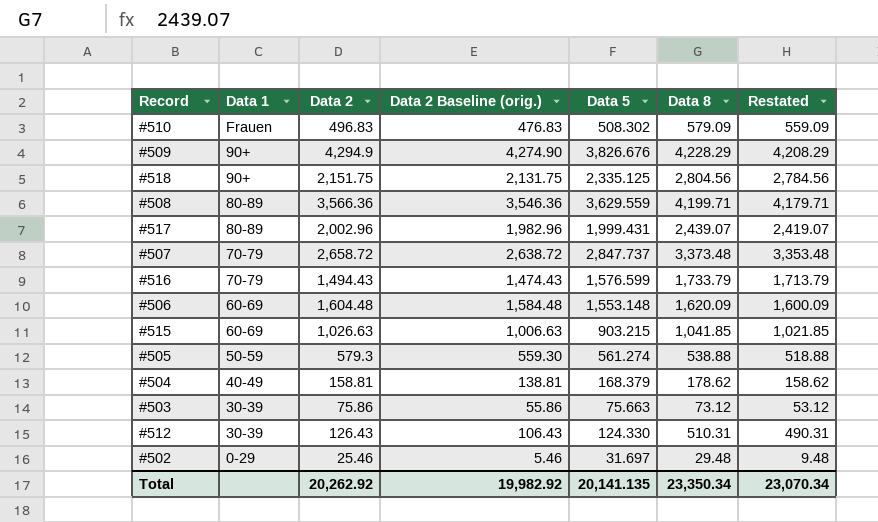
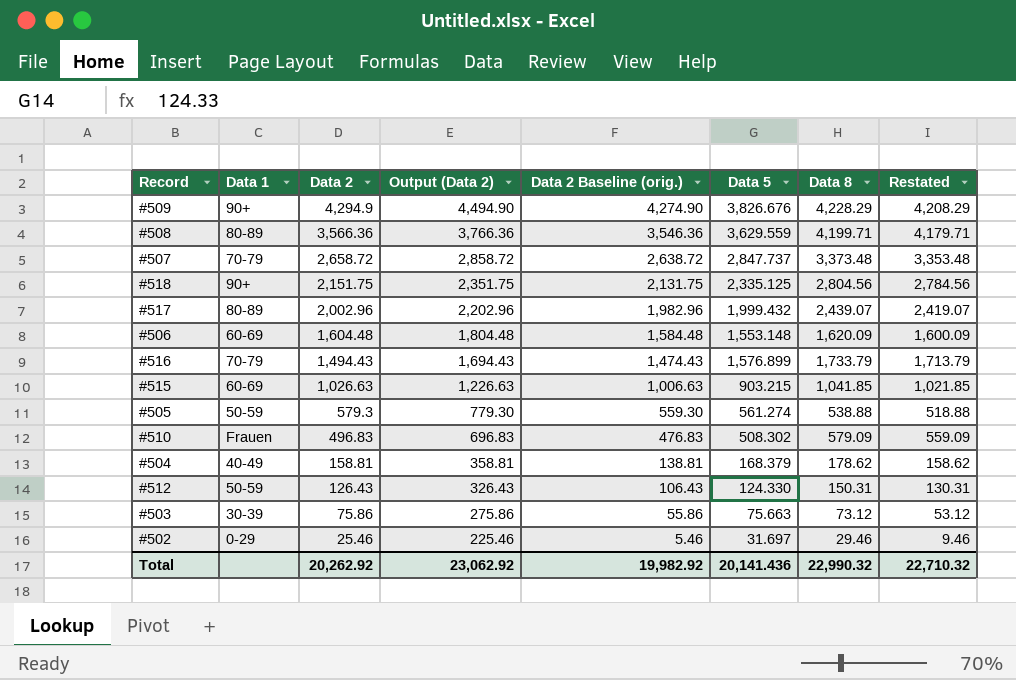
row order: Data 1 descending -> Data 2 descending
column Output (Data 2) | formula: none -> [Data 2] + 200
#517 | Data 5: 1,999.431 -> 1,999.432
#516 | Data 5: 1,576.599 -> 1,576.899
#512 | Data 1: 30-39 -> 50-59
#512 | Data 8: 510.31 -> 150.31
#512 | Restated: 490.31 -> 130.31
#502 | Data 8: 29.48 -> 29.46
#502 | Restated: 9.48 -> 9.46
Total | Data 5: 20,141.135 -> 20,141.436
Total | Data 8: 23,350.34 -> 22,990.32
Total | Restated: 23,070.34 -> 22,710.32

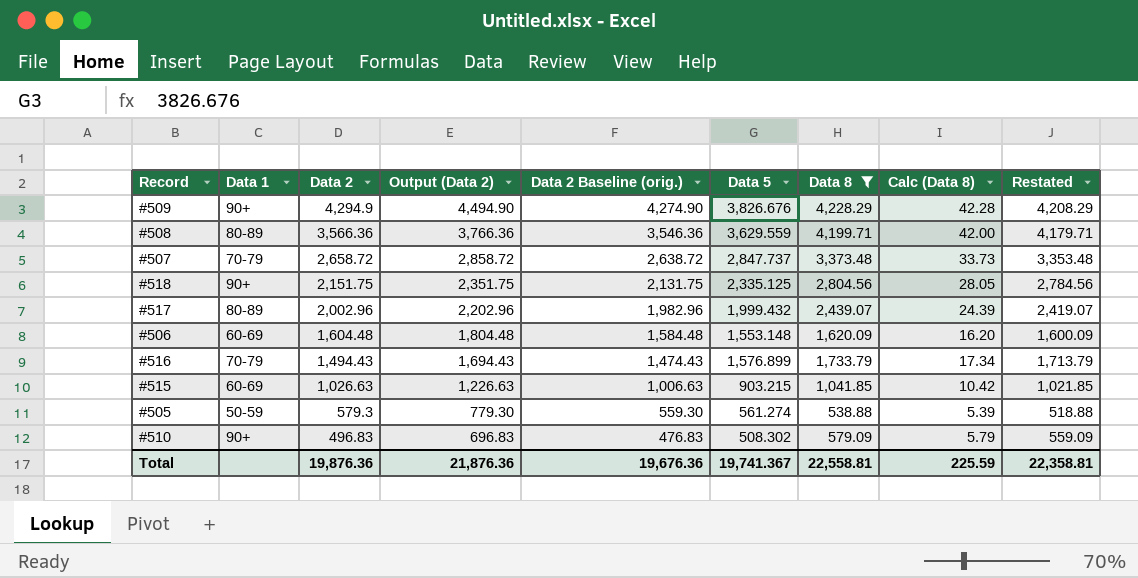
filter: none -> Data 8 >= 538.88
column Calc (Data 8) | formula: none -> [Data 8] * 0.01
#510 | Data 1: Frauen -> 90+
Total | Data 2: 20,262.92 -> 19,876.36
Total | Output (Data 2): 23,062.92 -> 21,876.36
Total | Data 2 Baseline (orig.): 19,982.92 -> 19,676.36
Total | Data 5: 20,141.436 -> 19,741.367
Total | Data 8: 22,990.32 -> 22,558.81
Total | Restated: 22,710.32 -> 22,358.81

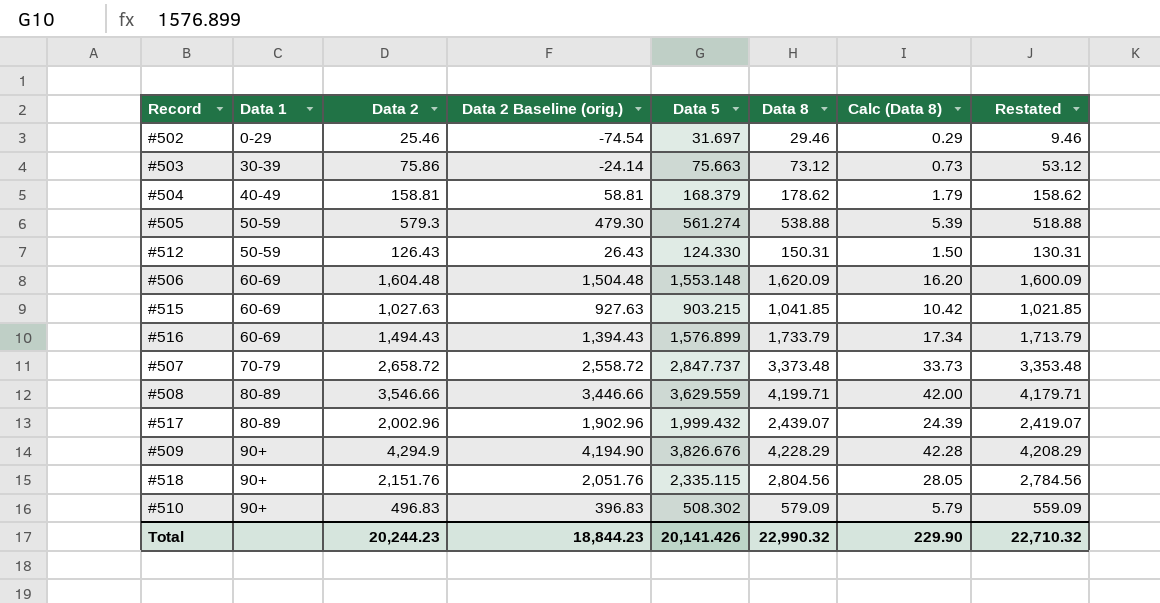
filter: Data 8 >= 538.88 -> none
row order: Data 2 descending -> Data 1 ascending
column Output (Data 2) | formula: [Data 2] + 200 -> none
column Data 2 Baseline (orig.) | formula: [Data 2] - 20 -> [Data 2] - 100
#515 | Data 2: 1,026.63 -> 1,027.63
#516 | Data 1: 70-79 -> 60-69
#508 | Data 2: 3,566.36 -> 3,546.66
#518 | Data 2: 2,151.75 -> 2,151.76
#518 | Data 5: 2,335.125 -> 2,335.115
Total | Data 2: 19,876.36 -> 20,244.23
Total | Data 2 Baseline (orig.): 19,676.36 -> 18,844.23
Total | Data 5: 19,741.367 -> 20,141.426
Total | Data 8: 22,558.81 -> 22,990.32
Total | Calc (Data 8): 225.59 -> 229.90
Total | Restated: 22,358.81 -> 22,710.32

